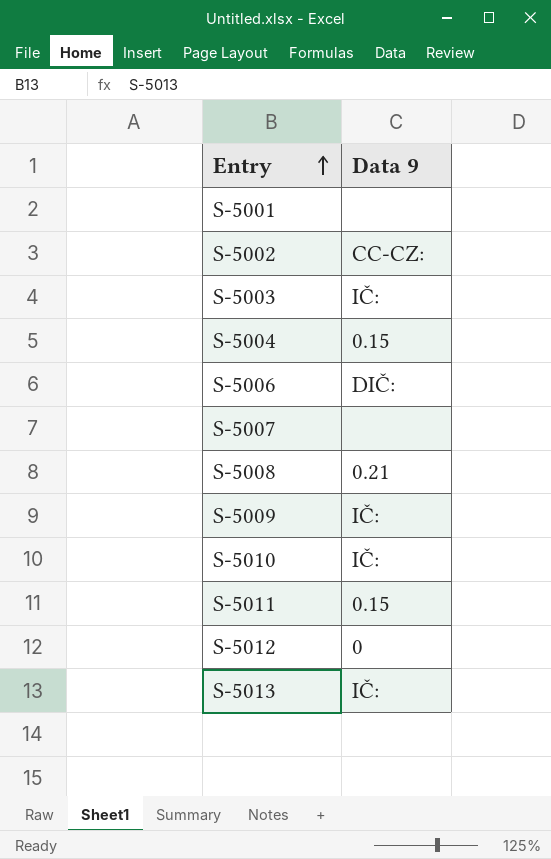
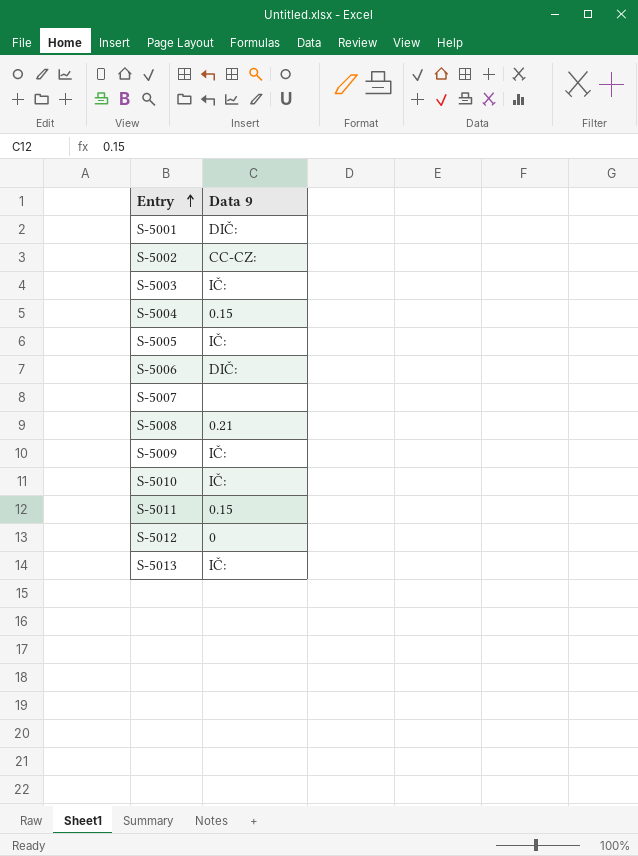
S-5001 | Data 9: none -> DIČ:
row S-5005: none -> IČ:

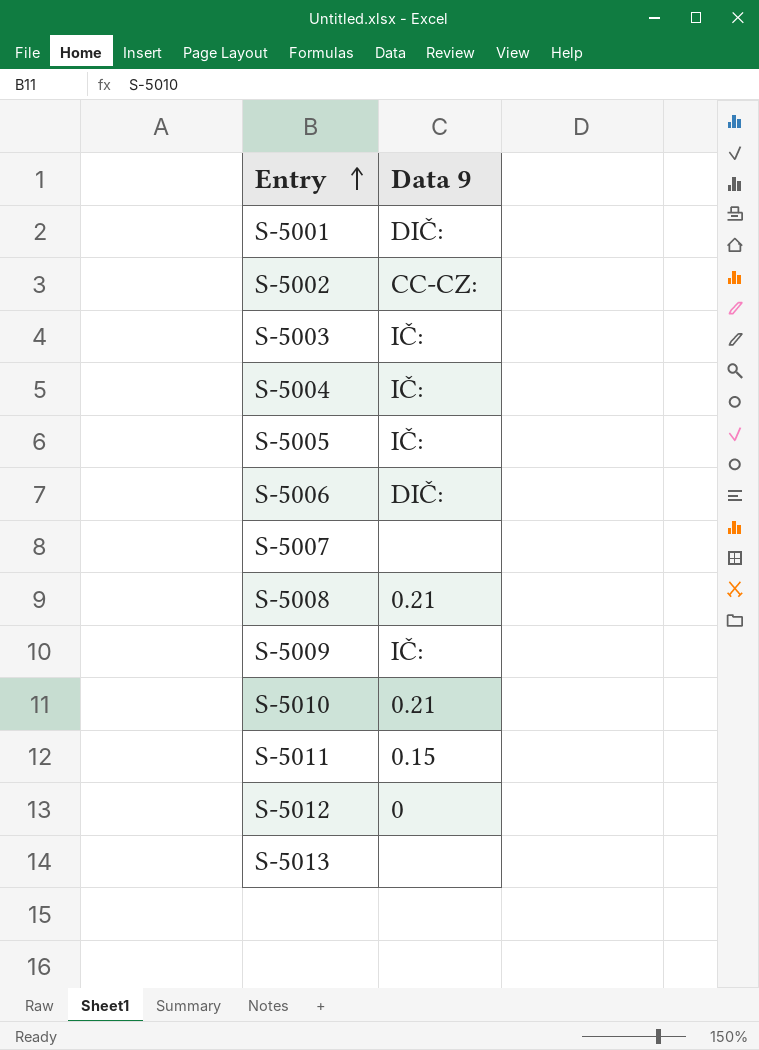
S-5004 | Data 9: 0.15 -> IČ:
S-5010 | Data 9: IČ: -> 0.21
S-5013 | Data 9: IČ: -> none

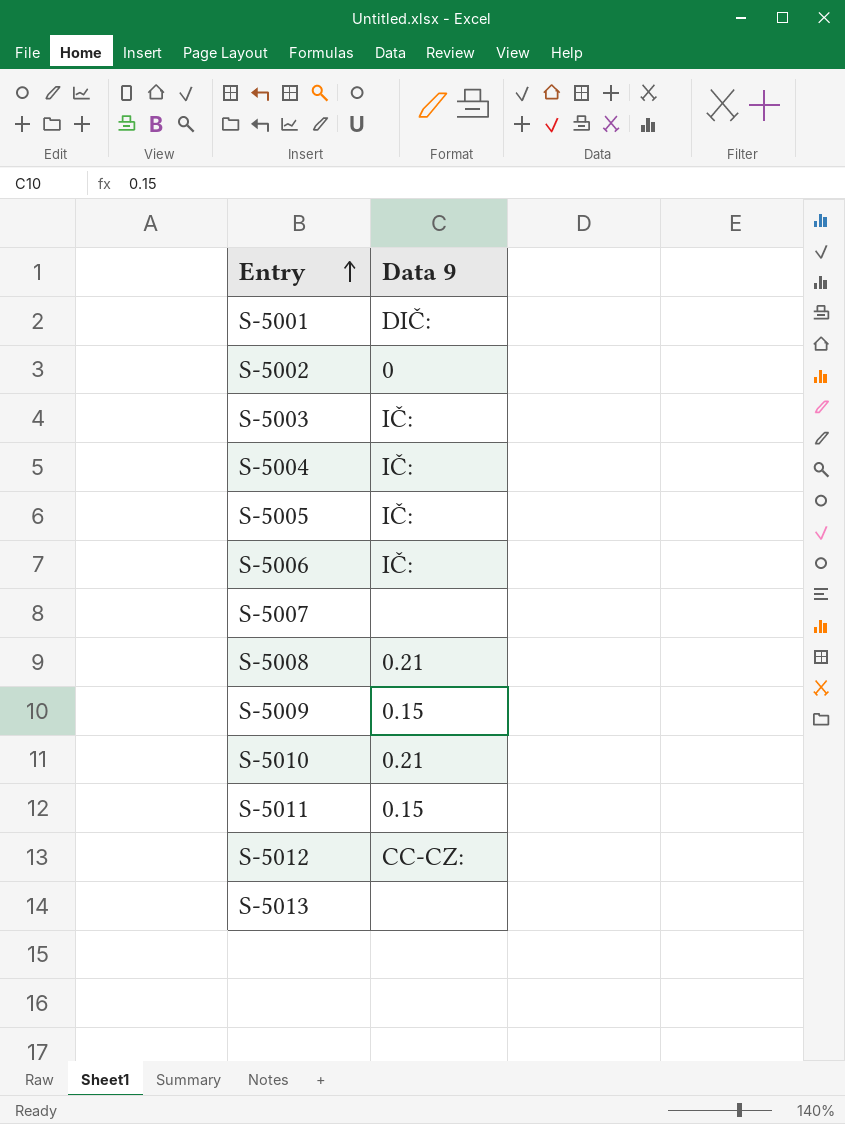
S-5002 | Data 9: CC-CZ: -> 0
S-5006 | Data 9: DIČ: -> IČ:
S-5009 | Data 9: IČ: -> 0.15
S-5012 | Data 9: 0 -> CC-CZ:

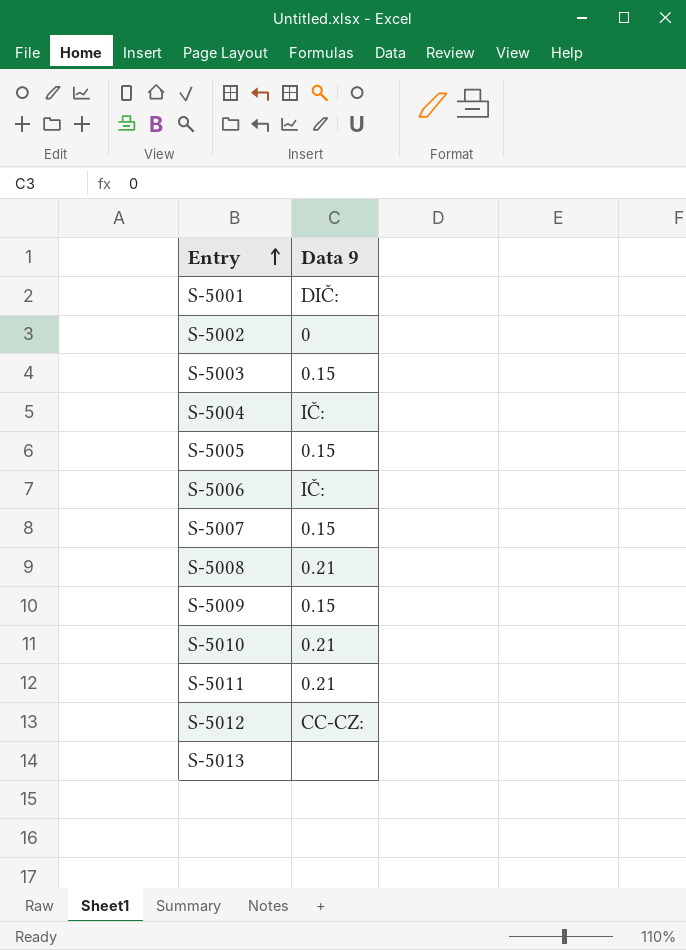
S-5003 | Data 9: IČ: -> 0.15
S-5005 | Data 9: IČ: -> 0.15
S-5007 | Data 9: none -> 0.15
S-5011 | Data 9: 0.15 -> 0.21

